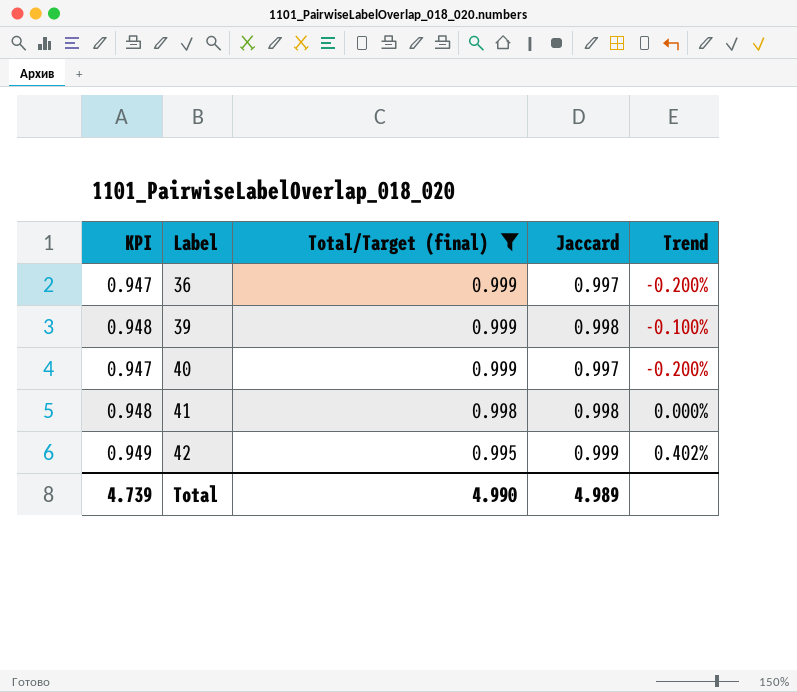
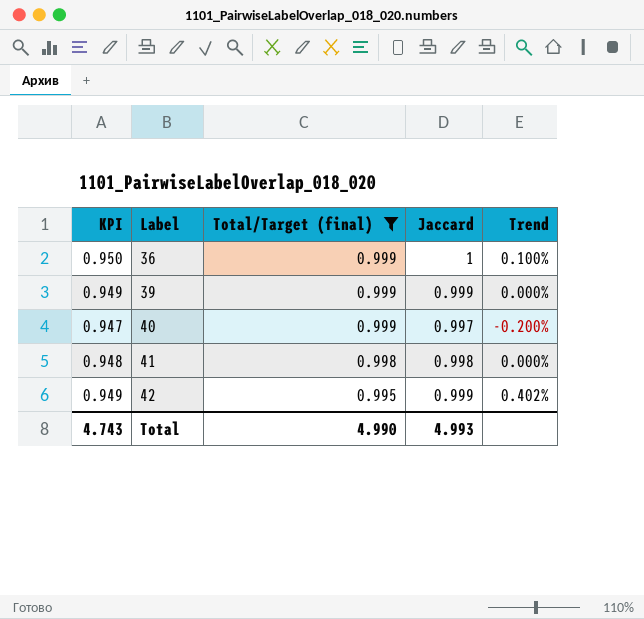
36 | KPI: 0.947 -> 0.950
36 | Jaccard: 0.997 -> 1
36 | Trend: -0.200% -> 0.100%
39 | KPI: 0.948 -> 0.949
39 | Jaccard: 0.998 -> 0.999
39 | Trend: -0.100% -> 0.000%
Total | KPI: 4.739 -> 4.743
Total | Jaccard: 4.989 -> 4.993

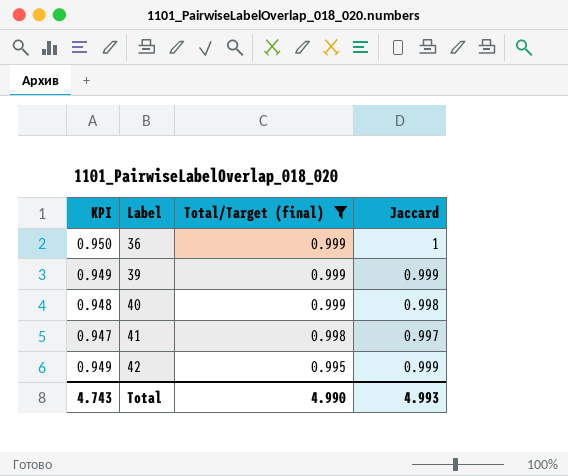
column Trend | formula: ([Jaccard] - [Total/Target (final)]) / [Total/Target (final)] -> none
40 | KPI: 0.947 -> 0.948
40 | Jaccard: 0.997 -> 0.998
41 | KPI: 0.948 -> 0.947
41 | Jaccard: 0.998 -> 0.997

